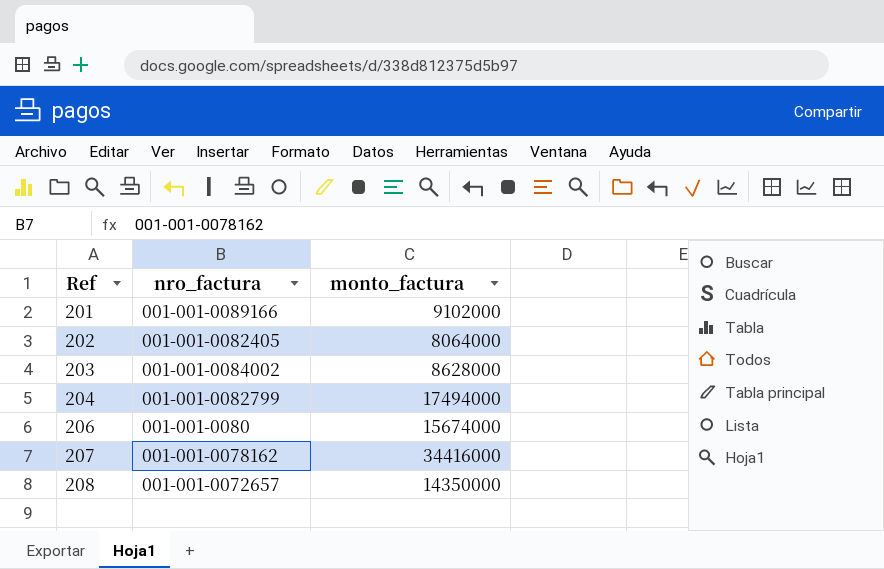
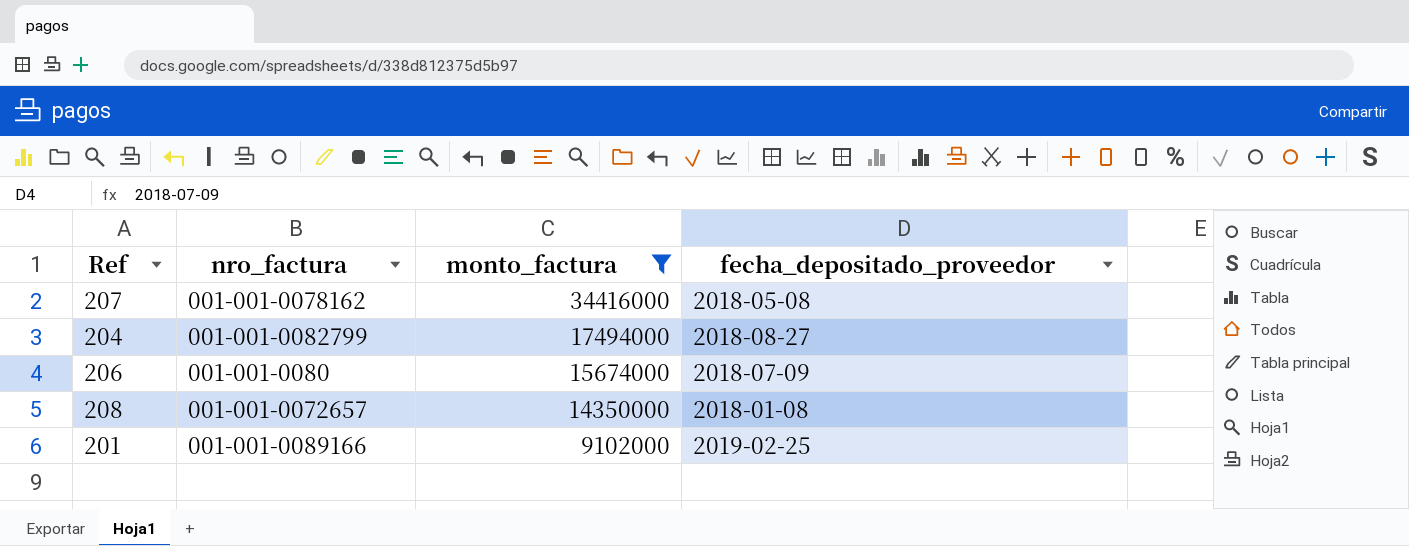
filter: none -> monto_factura >= 9102000
row order: Ref ascending -> monto_factura descending
column fecha_depositado_proveedor | position: none -> 4

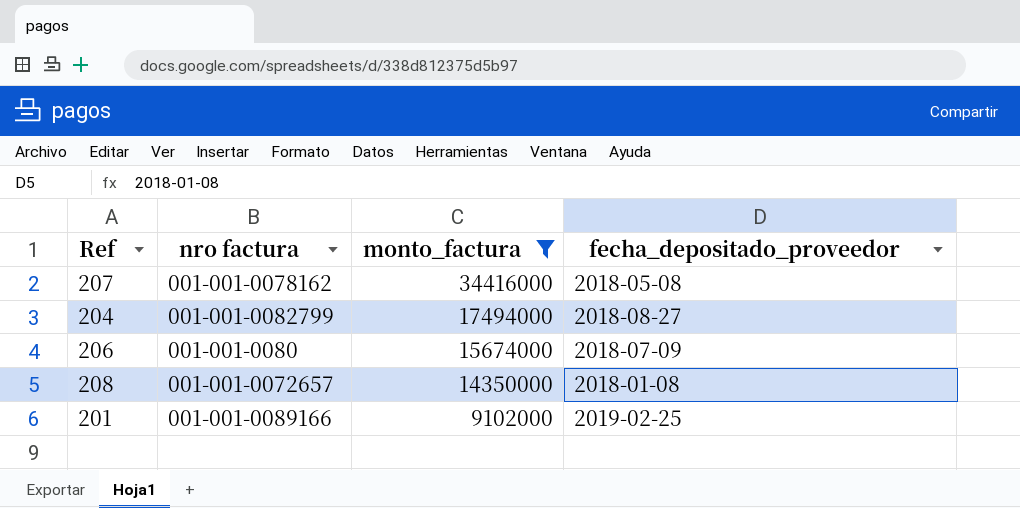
column name: nro_factura -> nro factura

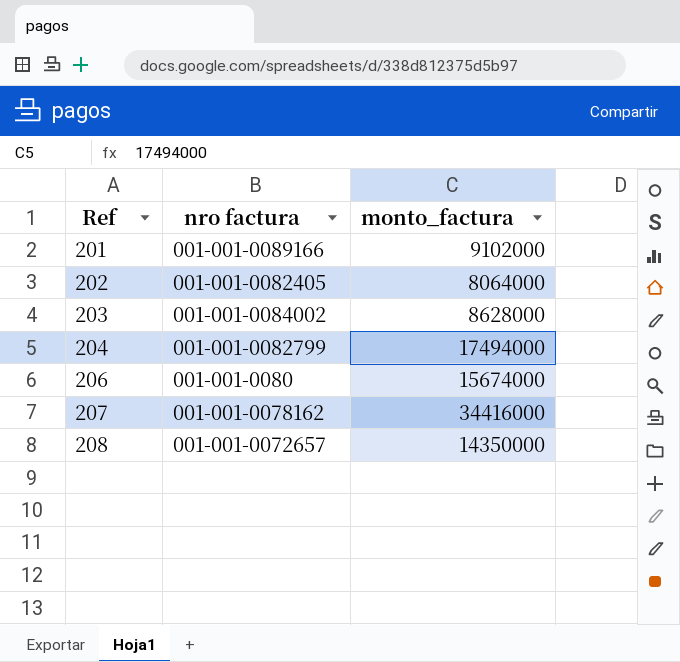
filter: monto_factura >= 9102000 -> none
row order: monto_factura descending -> Ref ascending
column fecha_depositado_proveedor | position: 4 -> none

